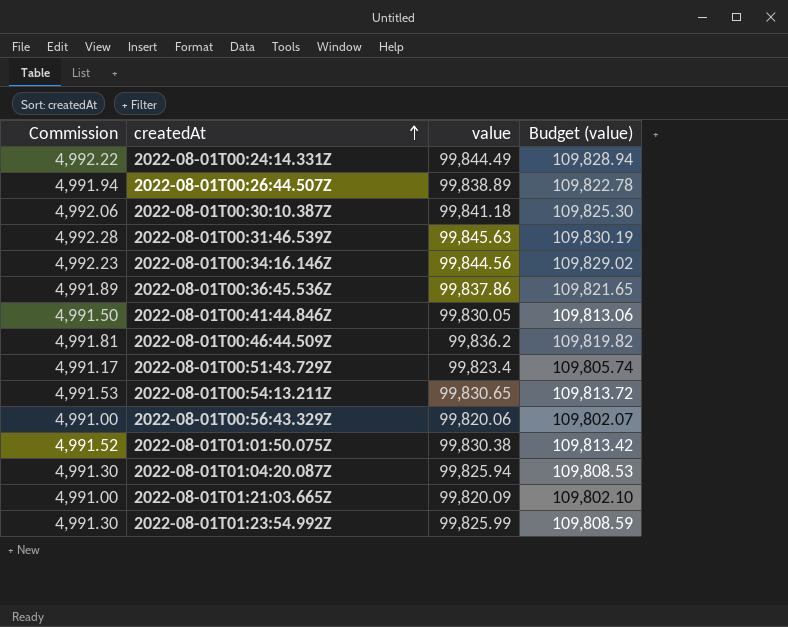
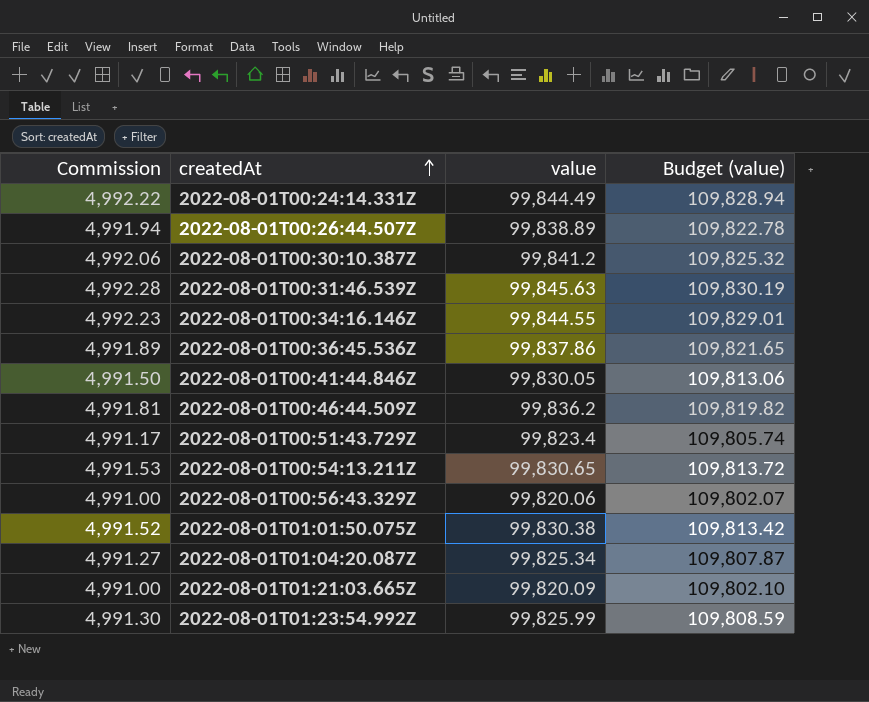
2022-08-01T00:30:10.387Z | value: 99,841.18 -> 99,841.2
2022-08-01T00:30:10.387Z | Budget (value): 109,825.30 -> 109,825.32
2022-08-01T00:34:16.146Z | value: 99,844.56 -> 99,844.55
2022-08-01T00:34:16.146Z | Budget (value): 109,829.02 -> 109,829.01
2022-08-01T01:04:20.087Z | Commission: 4,991.30 -> 4,991.27
2022-08-01T01:04:20.087Z | value: 99,825.94 -> 99,825.34
2022-08-01T01:04:20.087Z | Budget (value): 109,808.53 -> 109,807.87

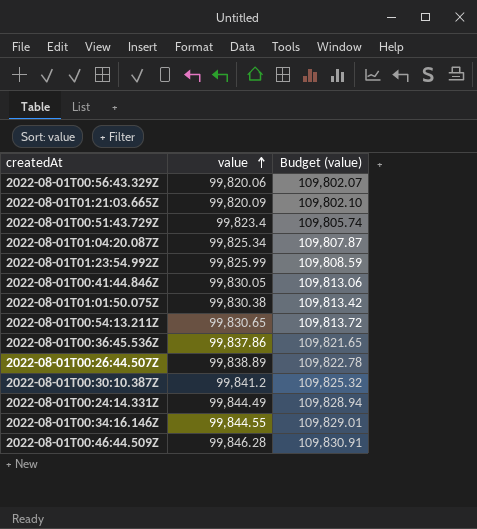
row order: createdAt ascending -> value ascending
column Commission | formula: [value] * 0.05 -> none
row 2022-08-01T00:31:46.539Z: 4,992.28 | 99,845.63 | 109,830.19 -> none
2022-08-01T00:46:44.509Z | value: 99,836.2 -> 99,846.28
2022-08-01T00:46:44.509Z | Budget (value): 109,819.82 -> 109,830.91

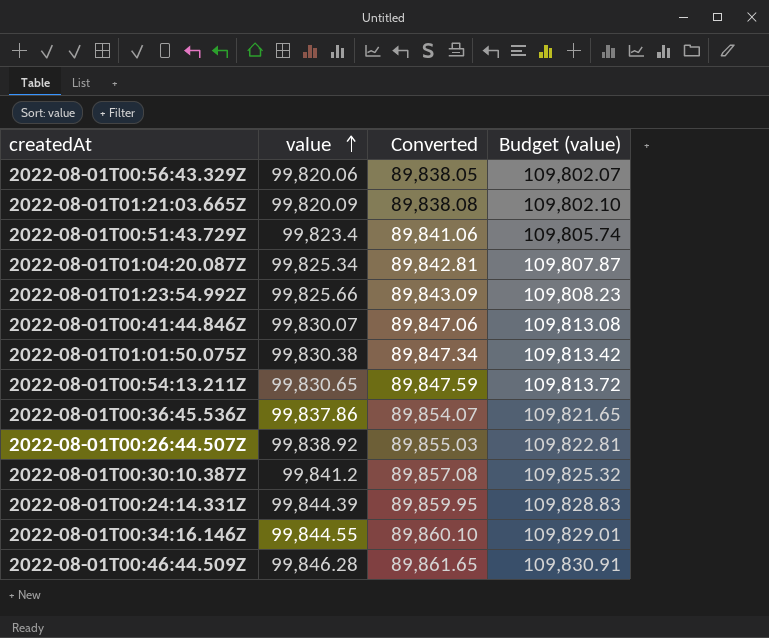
column Converted | formula: none -> [value] * 0.9
2022-08-01T01:23:54.992Z | value: 99,825.99 -> 99,825.66
2022-08-01T01:23:54.992Z | Budget (value): 109,808.59 -> 109,808.23
2022-08-01T00:41:44.846Z | value: 99,830.05 -> 99,830.07
2022-08-01T00:41:44.846Z | Budget (value): 109,813.06 -> 109,813.08
2022-08-01T00:26:44.507Z | value: 99,838.89 -> 99,838.92
2022-08-01T00:26:44.507Z | Budget (value): 109,822.78 -> 109,822.81
2022-08-01T00:24:14.331Z | value: 99,844.49 -> 99,844.39
2022-08-01T00:24:14.331Z | Budget (value): 109,828.94 -> 109,828.83

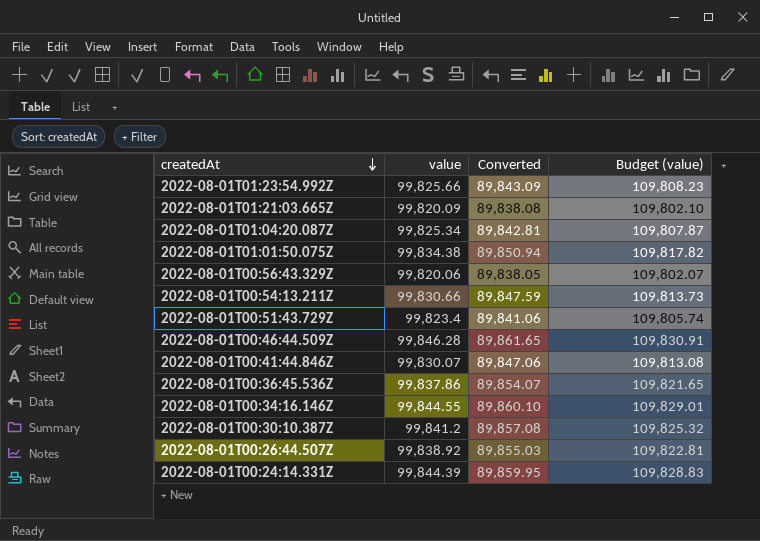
row order: value ascending -> createdAt descending
2022-08-01T01:01:50.075Z | value: 99,830.38 -> 99,834.38
2022-08-01T01:01:50.075Z | Converted: 89,847.34 -> 89,850.94
2022-08-01T01:01:50.075Z | Budget (value): 109,813.42 -> 109,817.82
2022-08-01T00:54:13.211Z | value: 99,830.65 -> 99,830.66
2022-08-01T00:54:13.211Z | Budget (value): 109,813.72 -> 109,813.73

